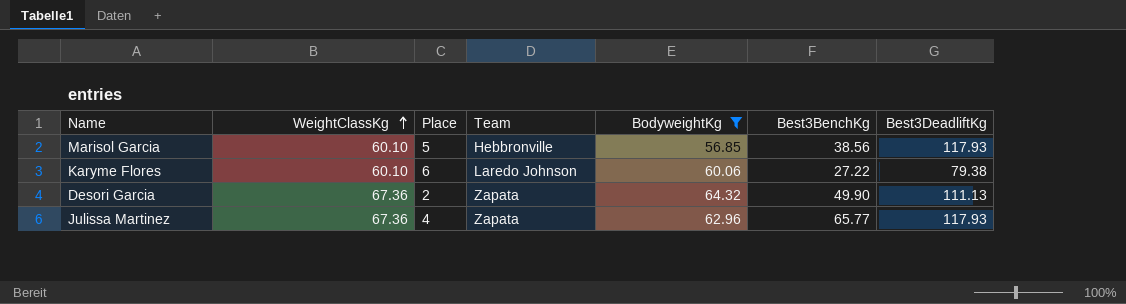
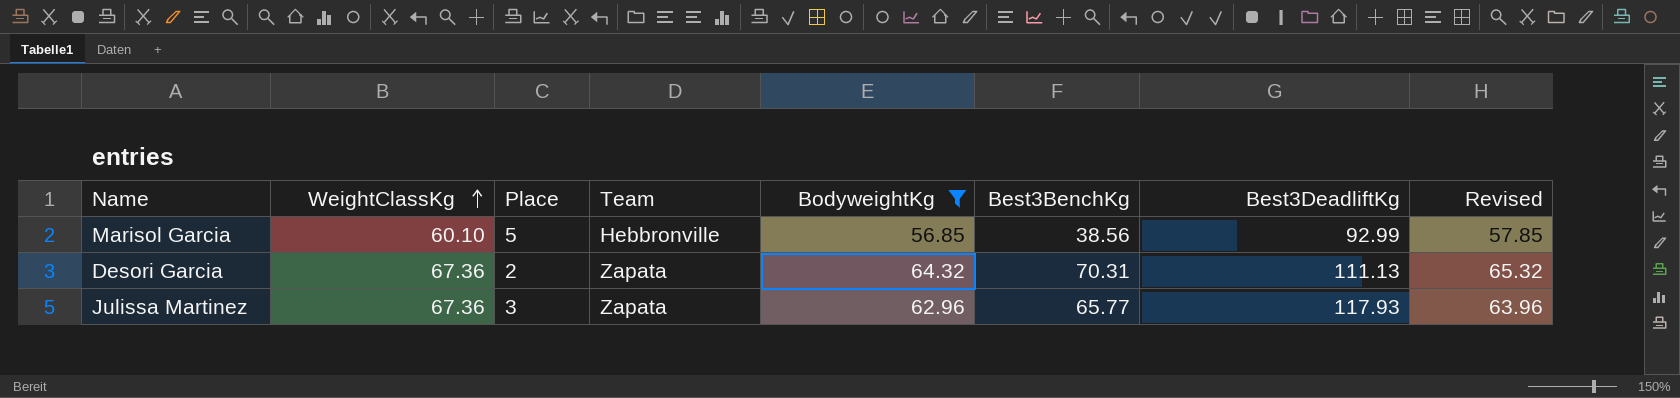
column Revised | formula: none -> [BodyweightKg] + 1
row Karyme Flores: 60.10 | 6 | Laredo Johnson | 60.06 | 27.22 | 79.38 -> none
Marisol Garcia | Best3DeadliftKg: 117.93 -> 92.99
Desori Garcia | Best3BenchKg: 49.90 -> 70.31
Julissa Martinez | Place: 4 -> 3

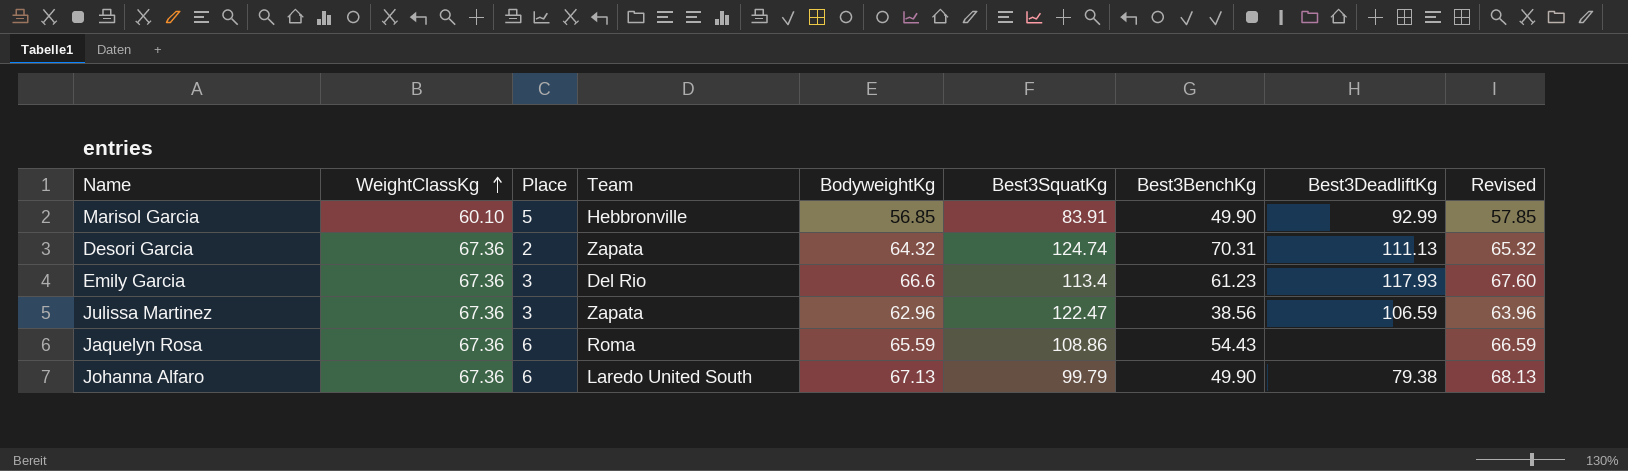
filter: BodyweightKg <= 64.32 -> none
column Best3SquatKg | position: none -> 6
Marisol Garcia | Best3BenchKg: 38.56 -> 49.90
Julissa Martinez | Best3BenchKg: 65.77 -> 38.56
Julissa Martinez | Best3DeadliftKg: 117.93 -> 106.59

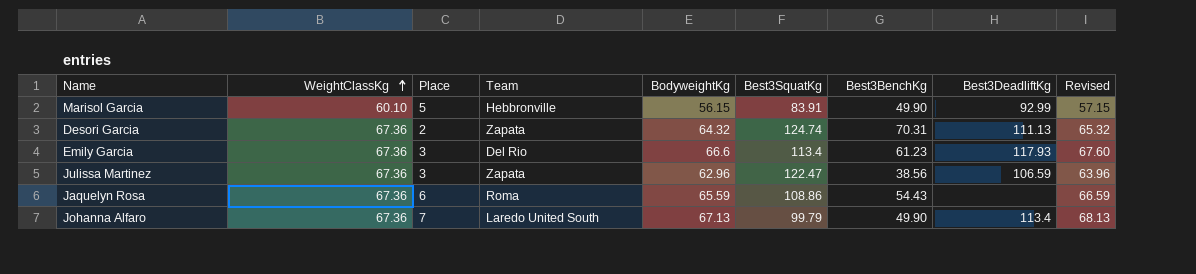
Marisol Garcia | BodyweightKg: 56.85 -> 56.15
Marisol Garcia | Revised: 57.85 -> 57.15
Johanna Alfaro | Place: 6 -> 7
Johanna Alfaro | Best3DeadliftKg: 79.38 -> 113.4

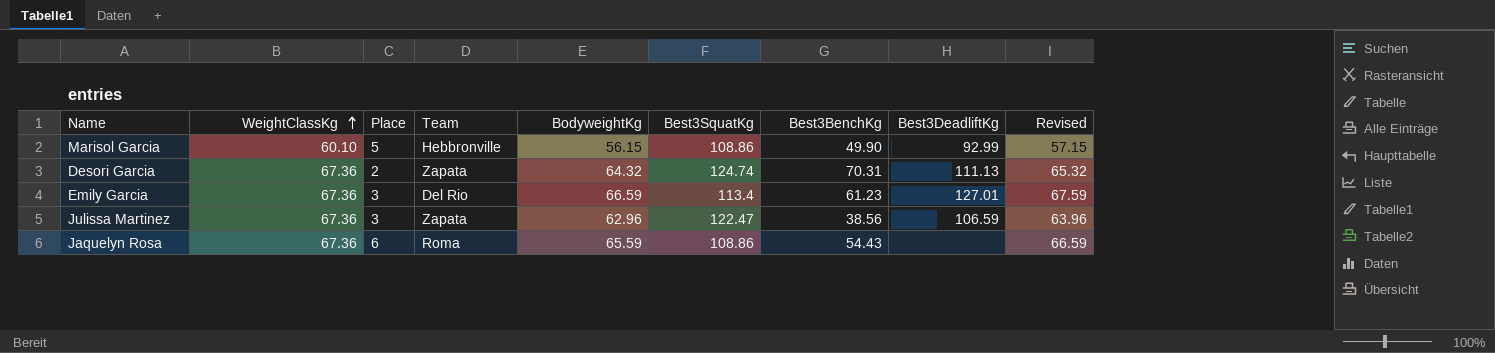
row Johanna Alfaro: 67.36 | 7 | Laredo United South | 67.13 | 99.79 | 49.90 | 113.4 | 68.13 -> none
Marisol Garcia | Best3SquatKg: 83.91 -> 108.86
Emily Garcia | BodyweightKg: 66.6 -> 66.59
Emily Garcia | Best3DeadliftKg: 117.93 -> 127.01
Emily Garcia | Revised: 67.60 -> 67.59

